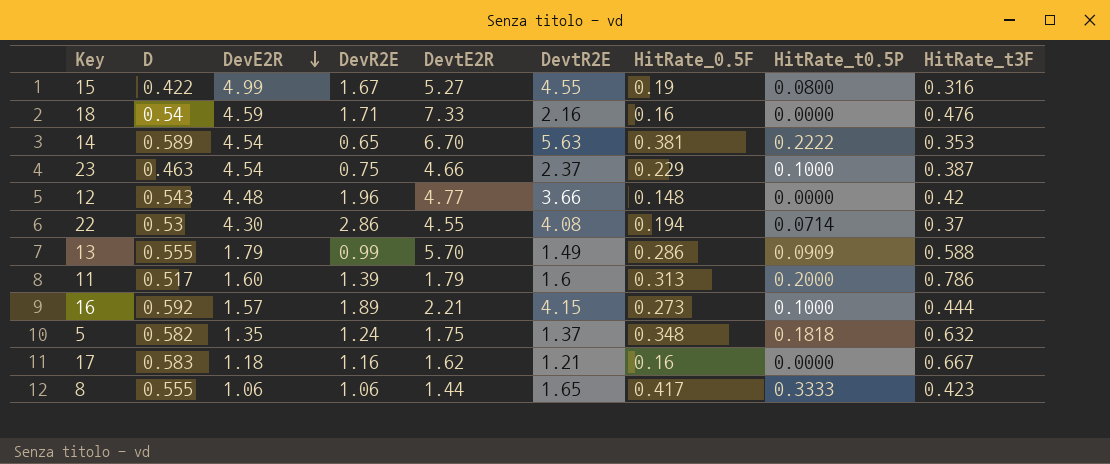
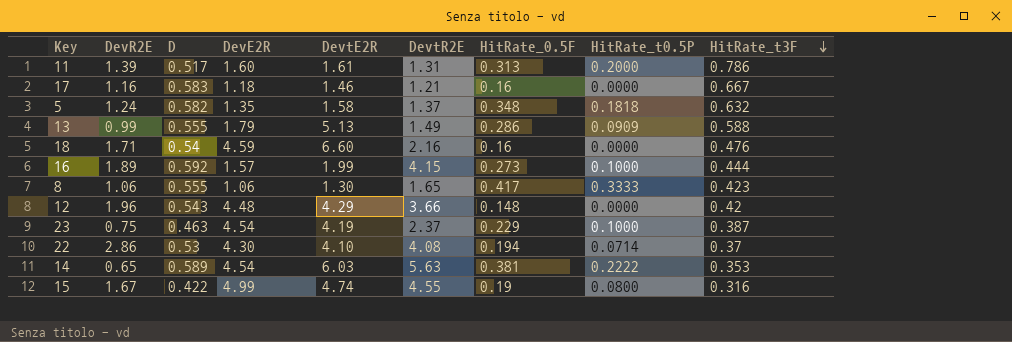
row order: DevE2R descending -> HitRate_t3F descending
column DevR2E | position: 4 -> 2
11 | DevtE2R: 1.79 -> 1.61
11 | DevtR2E: 1.6 -> 1.31
17 | DevtE2R: 1.62 -> 1.46
5 | DevtE2R: 1.75 -> 1.58
13 | DevtE2R: 5.70 -> 5.13
18 | DevtE2R: 7.33 -> 6.60
16 | DevtE2R: 2.21 -> 1.99
8 | DevtE2R: 1.44 -> 1.30
12 | DevtE2R: 4.77 -> 4.29
23 | DevtE2R: 4.66 -> 4.19
22 | DevtE2R: 4.55 -> 4.10
14 | DevtE2R: 6.70 -> 6.03
15 | DevtE2R: 5.27 -> 4.74

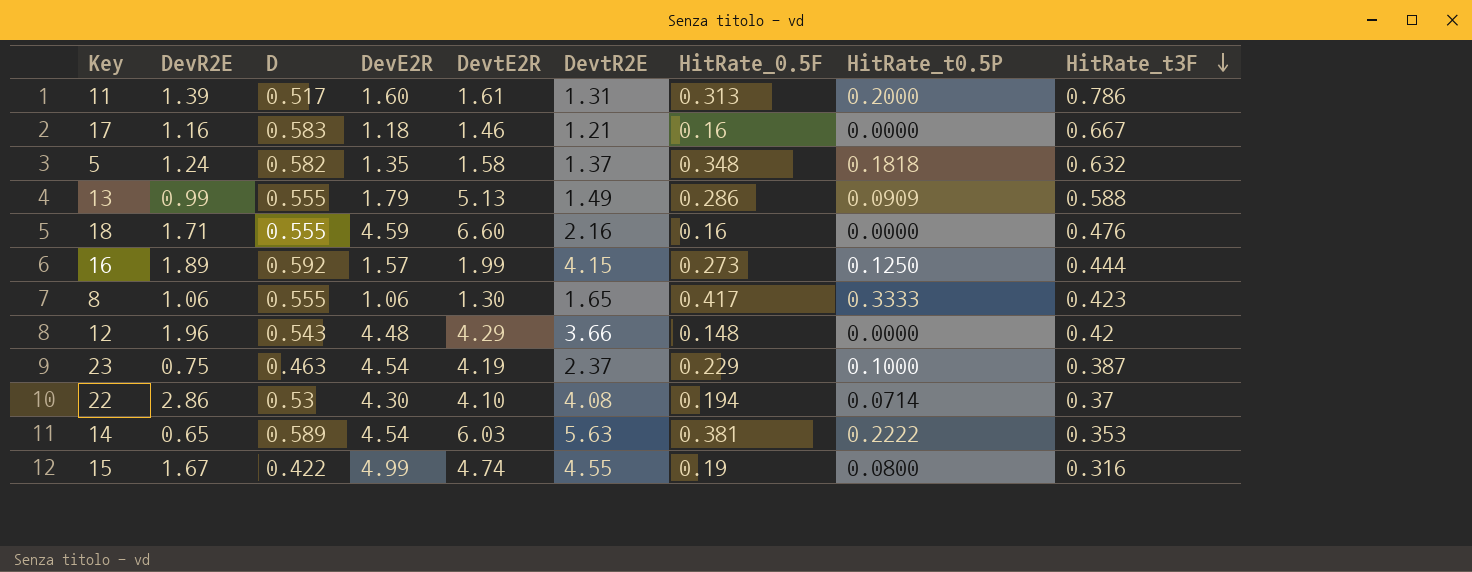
18 | D: 0.54 -> 0.555
16 | HitRate_t0.5P: 0.1000 -> 0.1250

